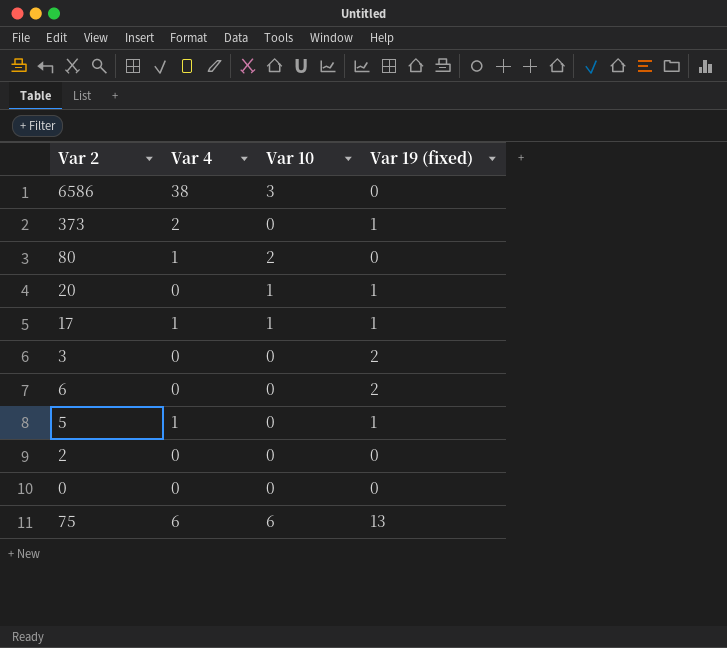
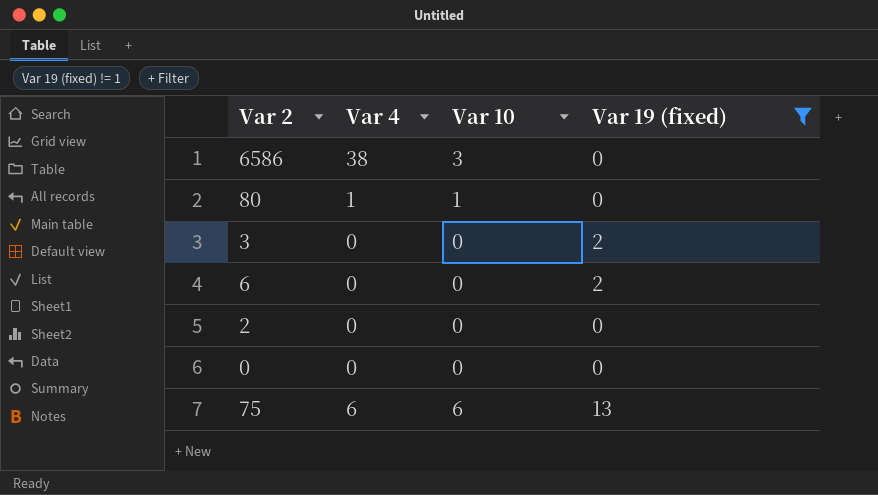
filter: none -> Var 19 (fixed) != 1
80 | Var 10: 2 -> 1

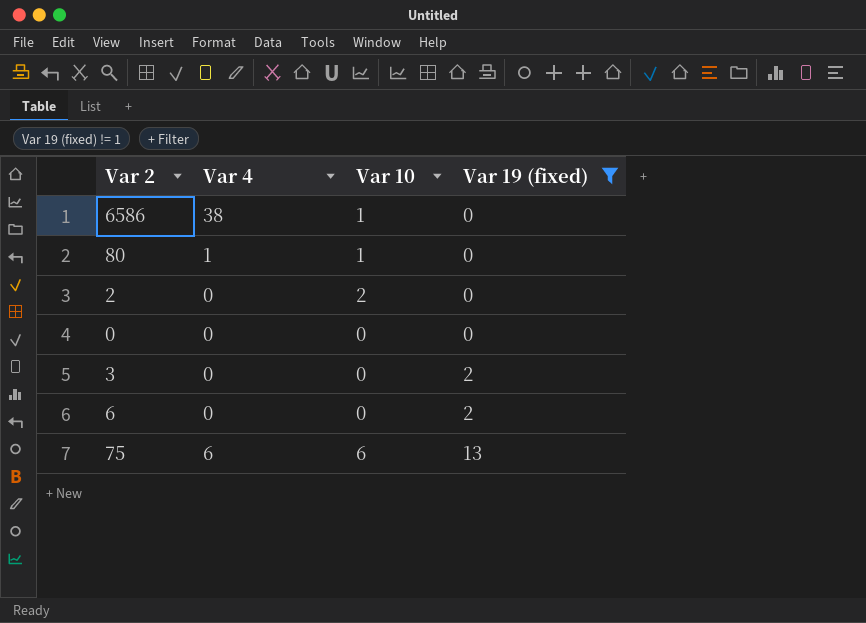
row order: none -> Var 19 (fixed) ascending
6586 | Var 10: 3 -> 1
2 | Var 10: 0 -> 2

